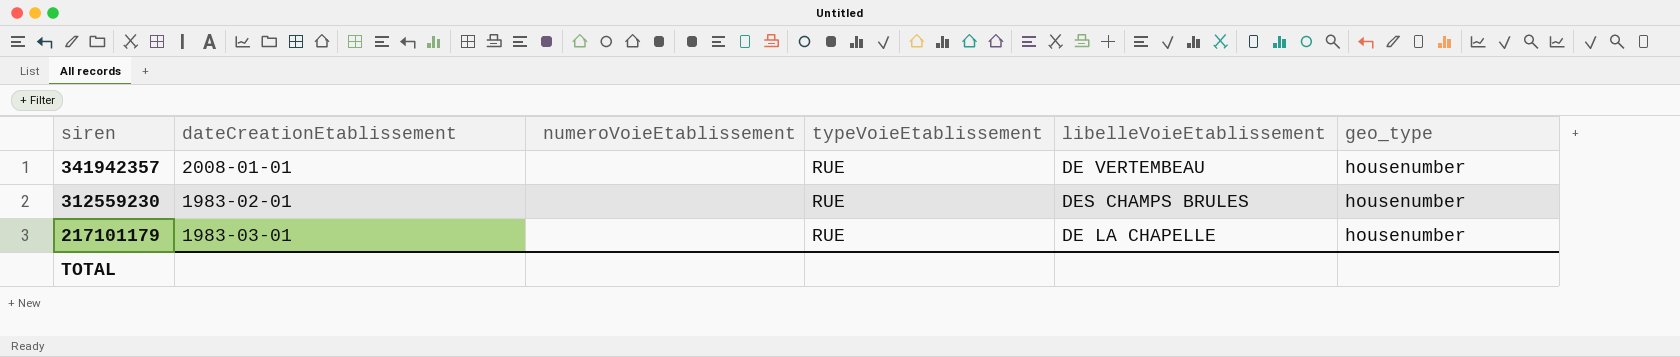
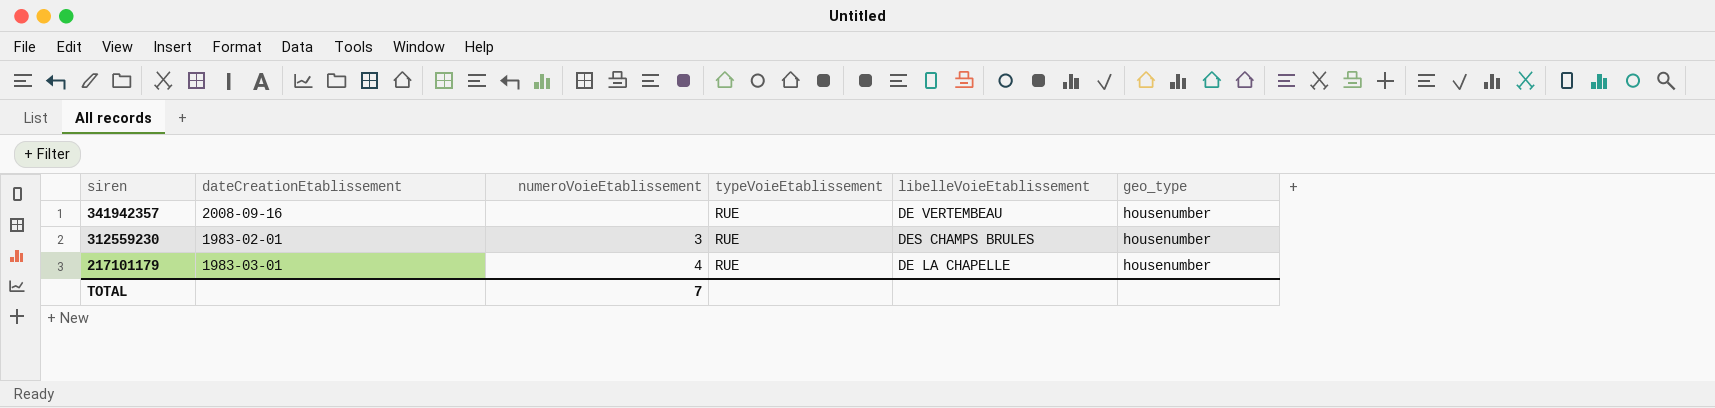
341942357 | dateCreationEtablissement: 2008-01-01 -> 2008-09-16
312559230 | numeroVoieEtablissement: none -> 3
217101179 | numeroVoieEtablissement: none -> 4
TOTAL | numeroVoieEtablissement: none -> 7

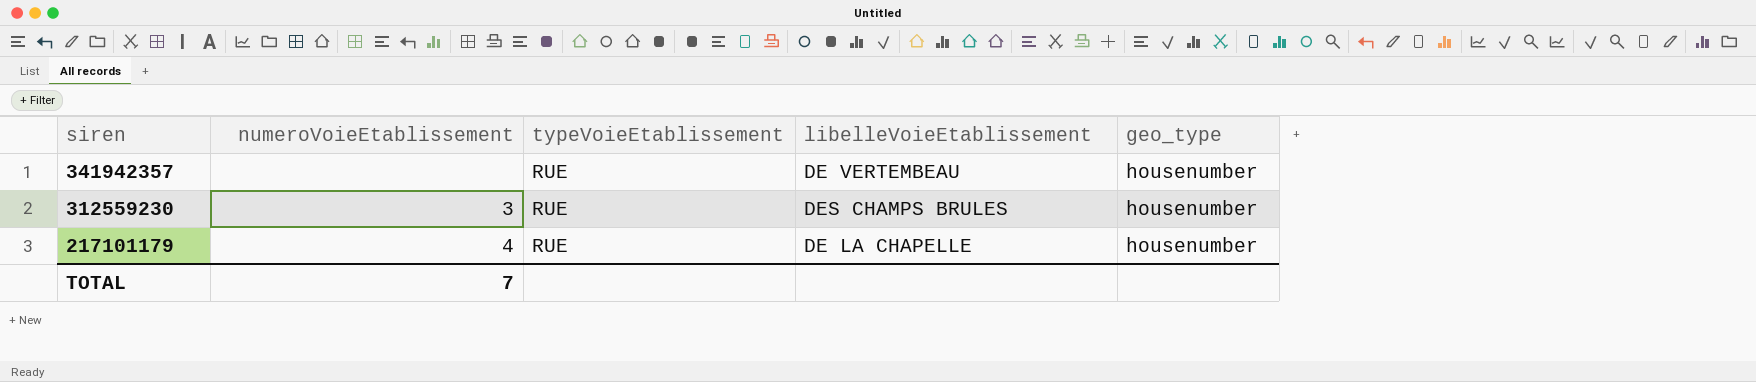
column dateCreationEtablissement | position: 2 -> none

